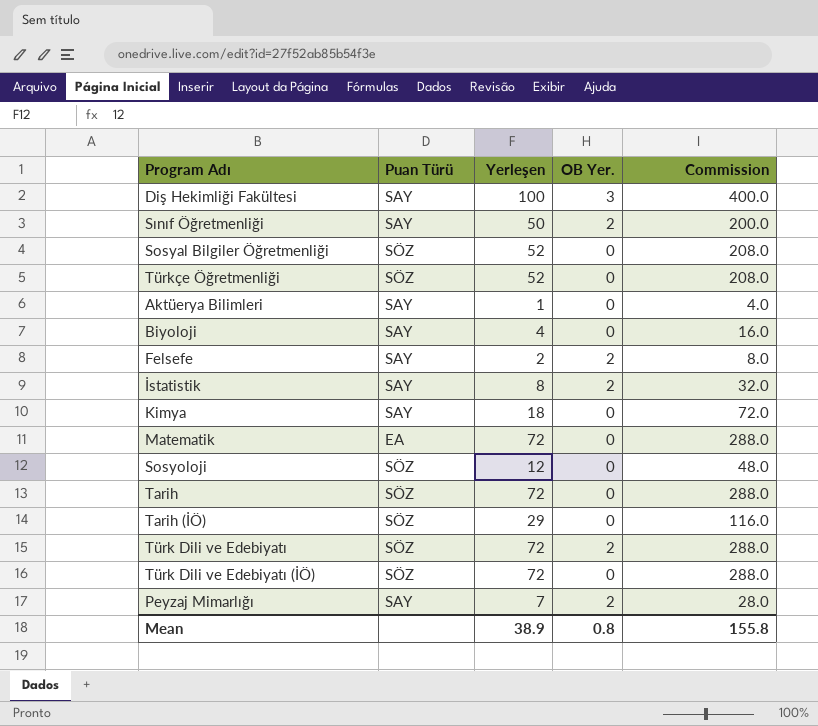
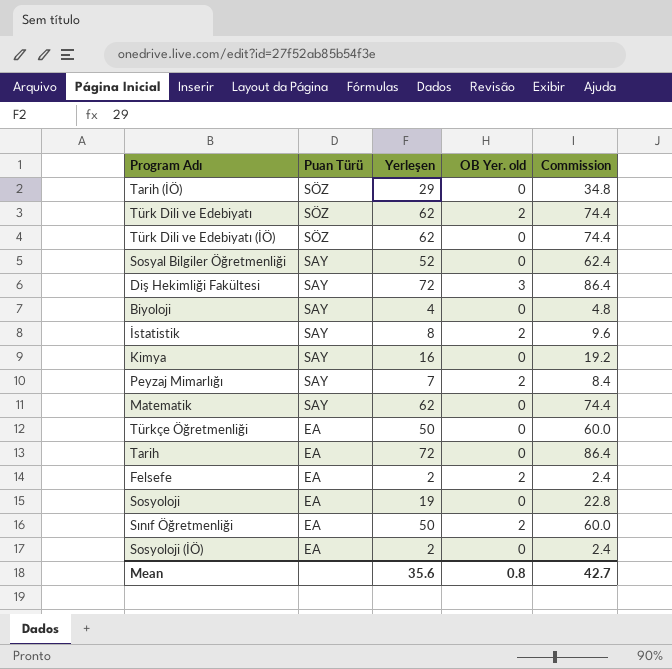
row order: none -> Puan Türü descending
column name: OB Yer. -> OB Yer. old
column Commission | formula: [Yerleşen] * 4 -> [Yerleşen] * 1.2
row Aktüerya Bilimleri: SAY | 1 | 0 | 4.0 -> none
Türk Dili ve Edebiyatı | Yerleşen: 72 -> 62
Türk Dili ve Edebiyatı (İÖ) | Yerleşen: 72 -> 62
Sosyal Bilgiler Öğretmenliği | Puan Türü: SÖZ -> SAY
Diş Hekimliği Fakültesi | Yerleşen: 100 -> 72
Kimya | Yerleşen: 18 -> 16
Matematik | Puan Türü: EA -> SAY
Matematik | Yerleşen: 72 -> 62
Türkçe Öğretmenliği | Puan Türü: SÖZ -> EA
Türkçe Öğretmenliği | Yerleşen: 52 -> 50
Tarih | Puan Türü: SÖZ -> EA
Felsefe | Puan Türü: SAY -> EA
Sosyoloji | Puan Türü: SÖZ -> EA
Sosyoloji | Yerleşen: 12 -> 19
Sınıf Öğretmenliği | Puan Türü: SAY -> EA
row Sosyoloji (İÖ): none -> EA | 2 | 0 | 2.4
Mean | Yerleşen: 38.9 -> 35.6
Mean | Commission: 155.8 -> 42.7

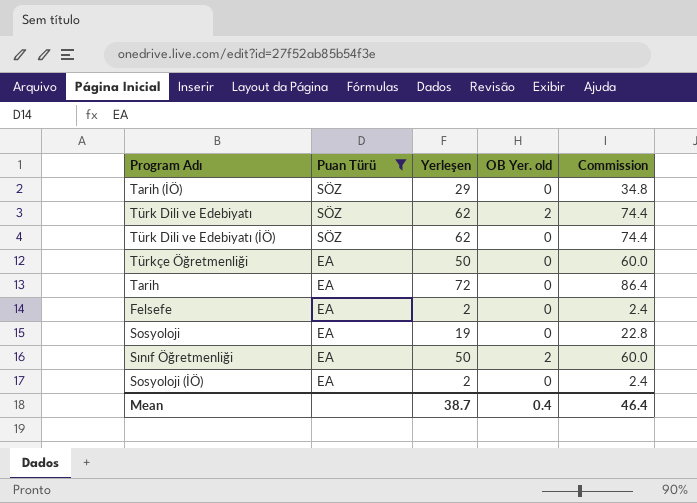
filter: none -> Puan Türü != SAY
Felsefe | OB Yer. old: 2 -> 0
Mean | Yerleşen: 35.6 -> 38.7
Mean | OB Yer. old: 0.8 -> 0.4
Mean | Commission: 42.7 -> 46.4

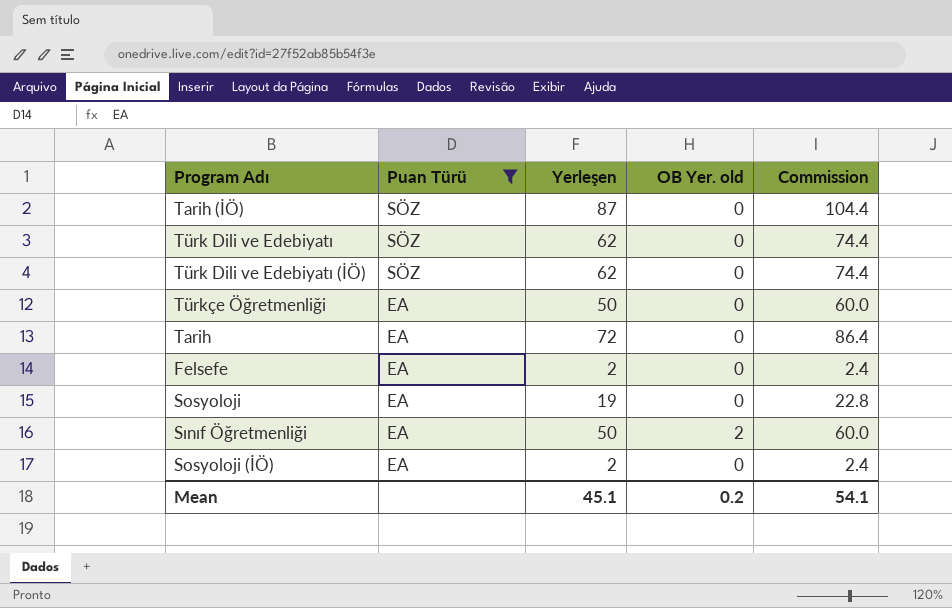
Tarih (İÖ) | Yerleşen: 29 -> 87
Tarih (İÖ) | Commission: 34.8 -> 104.4
Türk Dili ve Edebiyatı | OB Yer. old: 2 -> 0
Mean | Yerleşen: 38.7 -> 45.1
Mean | OB Yer. old: 0.4 -> 0.2
Mean | Commission: 46.4 -> 54.1

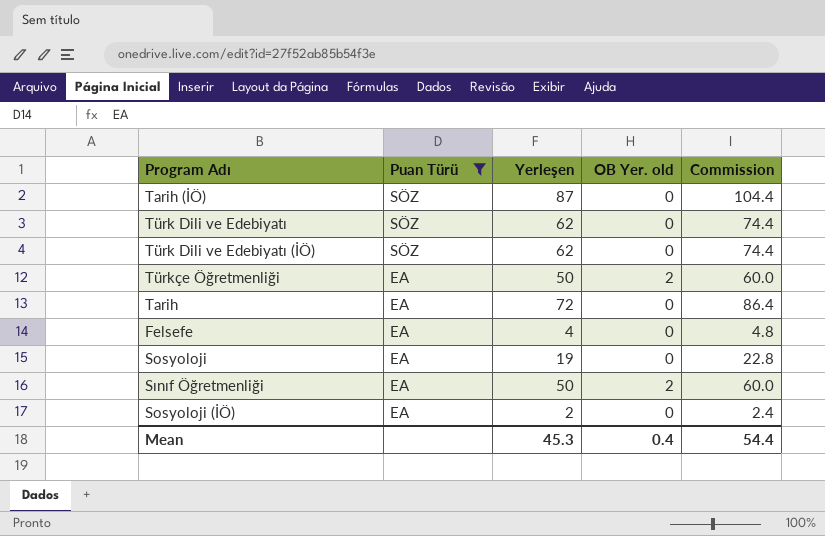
Türkçe Öğretmenliği | OB Yer. old: 0 -> 2
Felsefe | Yerleşen: 2 -> 4
Felsefe | Commission: 2.4 -> 4.8
Mean | Yerleşen: 45.1 -> 45.3
Mean | OB Yer. old: 0.2 -> 0.4
Mean | Commission: 54.1 -> 54.4

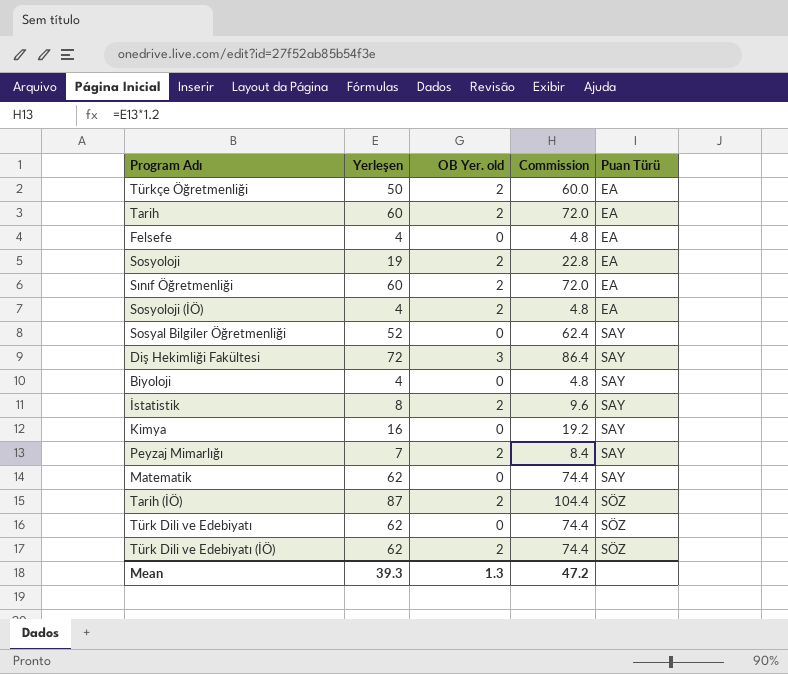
filter: Puan Türü != SAY -> none
row order: Puan Türü descending -> Puan Türü ascending
column Puan Türü | position: 2 -> 5
Tarih | Yerleşen: 72 -> 60
Tarih | OB Yer. old: 0 -> 2
Tarih | Commission: 86.4 -> 72.0
Sosyoloji | OB Yer. old: 0 -> 2
Sınıf Öğretmenliği | Yerleşen: 50 -> 60
Sınıf Öğretmenliği | Commission: 60.0 -> 72.0
Sosyoloji (İÖ) | Yerleşen: 2 -> 4
Sosyoloji (İÖ) | OB Yer. old: 0 -> 2
Sosyoloji (İÖ) | Commission: 2.4 -> 4.8
Tarih (İÖ) | OB Yer. old: 0 -> 2
Türk Dili ve Edebiyatı (İÖ) | OB Yer. old: 0 -> 2
Mean | Yerleşen: 45.3 -> 39.3
Mean | OB Yer. old: 0.4 -> 1.3
Mean | Commission: 54.4 -> 47.2

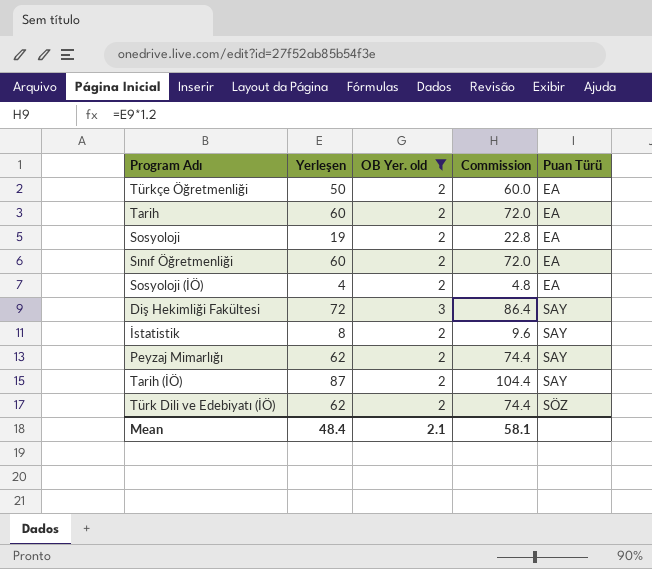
filter: none -> OB Yer. old != 0
Peyzaj Mimarlığı | Yerleşen: 7 -> 62
Peyzaj Mimarlığı | Commission: 8.4 -> 74.4
Tarih (İÖ) | Puan Türü: SÖZ -> SAY
Mean | Yerleşen: 39.3 -> 48.4
Mean | OB Yer. old: 1.3 -> 2.1
Mean | Commission: 47.2 -> 58.1

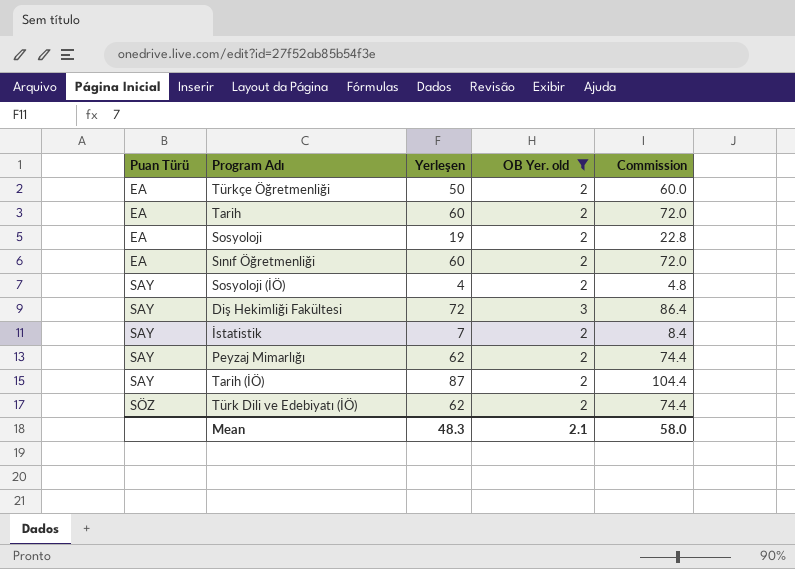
column Puan Türü | position: 5 -> 1
Sosyoloji (İÖ) | Puan Türü: EA -> SAY
İstatistik | Yerleşen: 8 -> 7
İstatistik | Commission: 9.6 -> 8.4
Mean | Yerleşen: 48.4 -> 48.3
Mean | Commission: 58.1 -> 58.0

